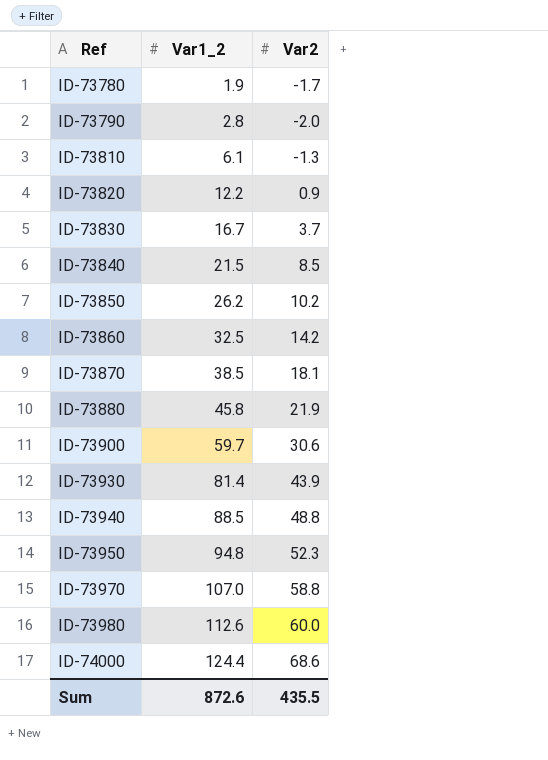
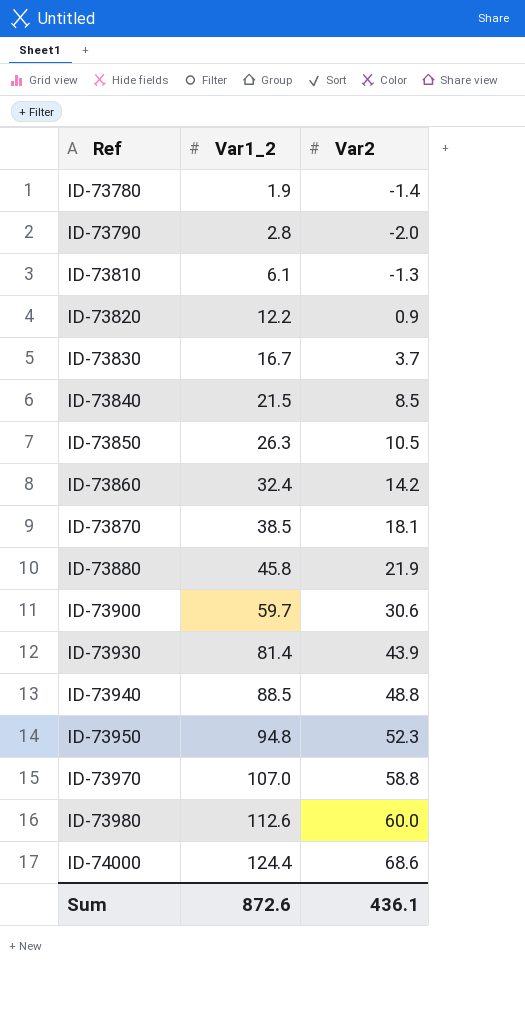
ID-73780 | Var2: -1.7 -> -1.4
ID-73850 | Var1_2: 26.2 -> 26.3
ID-73850 | Var2: 10.2 -> 10.5
ID-73860 | Var1_2: 32.5 -> 32.4
Sum | Var2: 435.5 -> 436.1

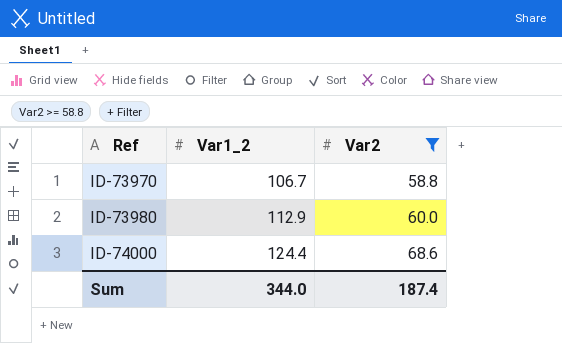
filter: none -> Var2 >= 58.8
ID-73970 | Var1_2: 107.0 -> 106.7
ID-73980 | Var1_2: 112.6 -> 112.9
Sum | Var1_2: 872.6 -> 344.0
Sum | Var2: 436.1 -> 187.4

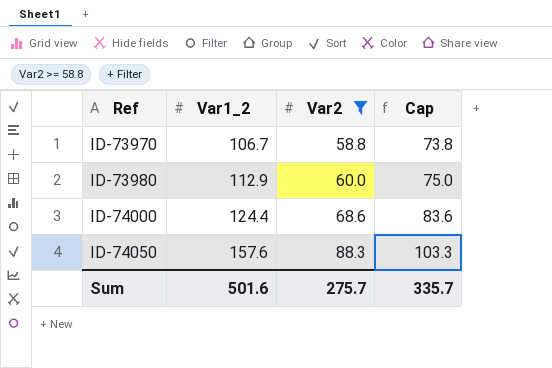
column Cap | formula: none -> [Var2] + 15
row ID-74050: none -> 157.6 | 88.3 | 103.3
Sum | Var1_2: 344.0 -> 501.6
Sum | Var2: 187.4 -> 275.7

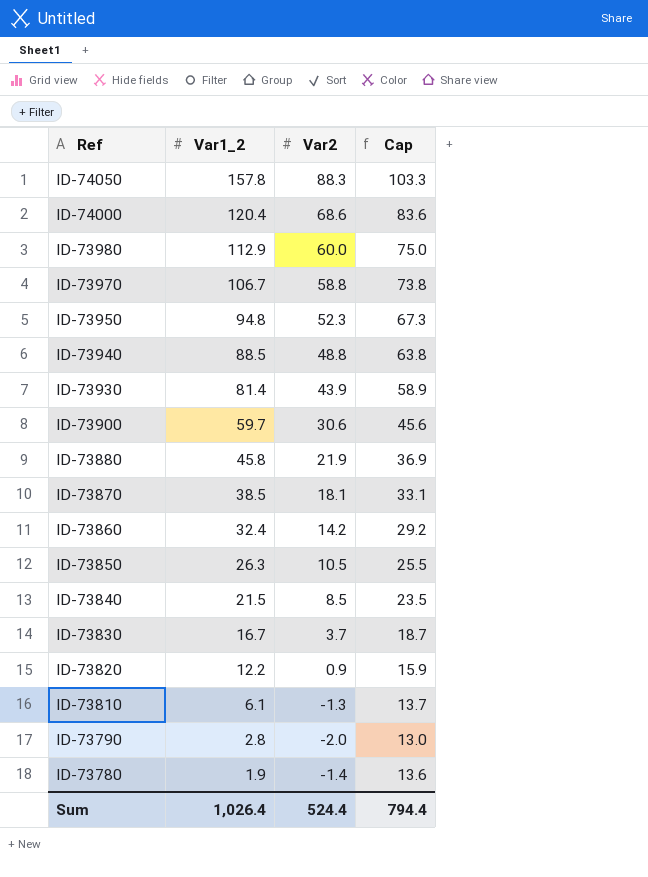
filter: Var2 >= 58.8 -> none
row order: Ref ascending -> Ref descending
ID-74050 | Var1_2: 157.6 -> 157.8
ID-74000 | Var1_2: 124.4 -> 120.4
Sum | Var1_2: 501.6 -> 1,026.4
Sum | Var2: 275.7 -> 524.4
Sum | Cap: 335.7 -> 794.4

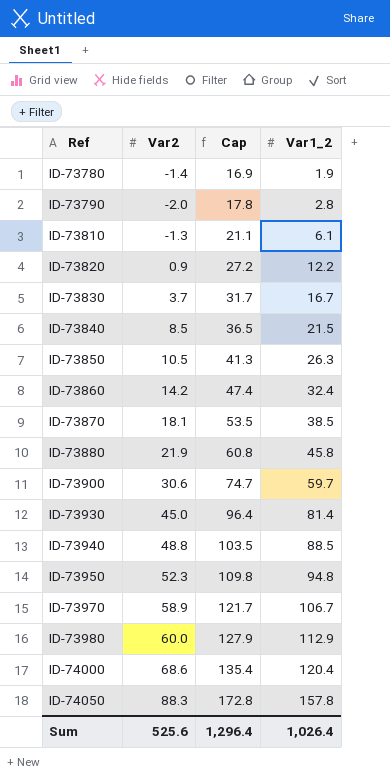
row order: Ref descending -> Ref ascending
column Cap | formula: [Var2] + 15 -> [Var1_2] + 15
column Var1_2 | position: 2 -> 4
ID-73930 | Var2: 43.9 -> 45.0
ID-73970 | Var2: 58.8 -> 58.9
Sum | Var2: 524.4 -> 525.6
Sum | Cap: 794.4 -> 1,296.4

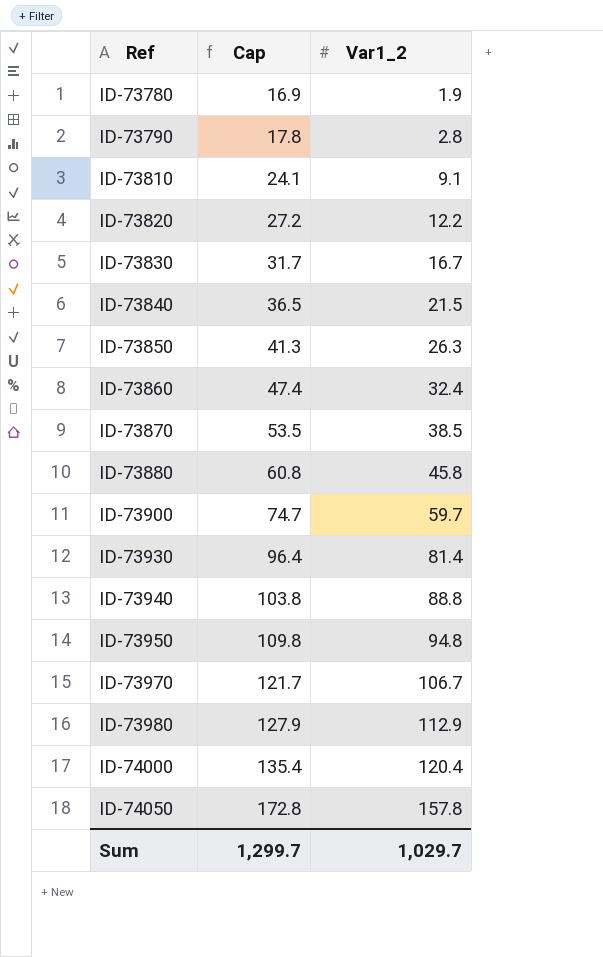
column Var2 | position: 2 -> none
ID-73810 | Cap: 21.1 -> 24.1
ID-73810 | Var1_2: 6.1 -> 9.1
ID-73940 | Cap: 103.5 -> 103.8
ID-73940 | Var1_2: 88.5 -> 88.8
Sum | Cap: 1,296.4 -> 1,299.7
Sum | Var1_2: 1,026.4 -> 1,029.7

